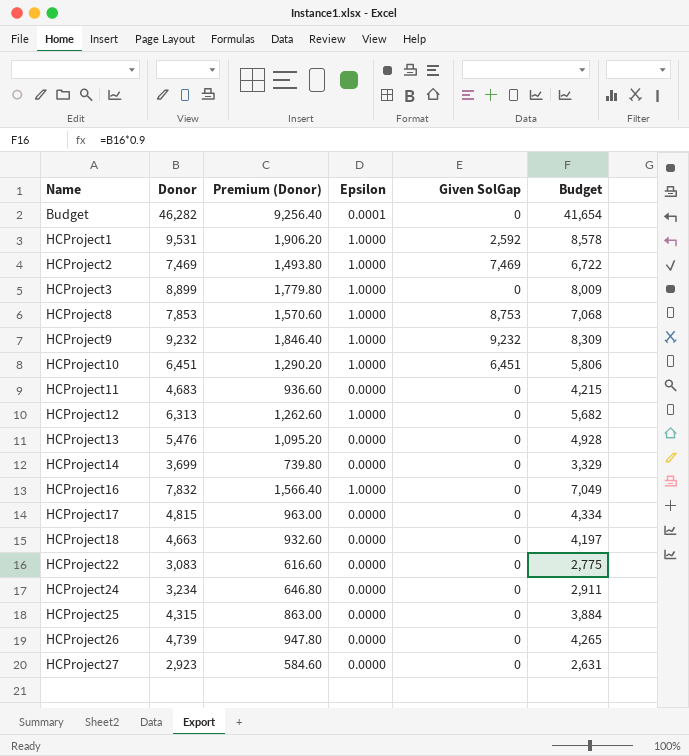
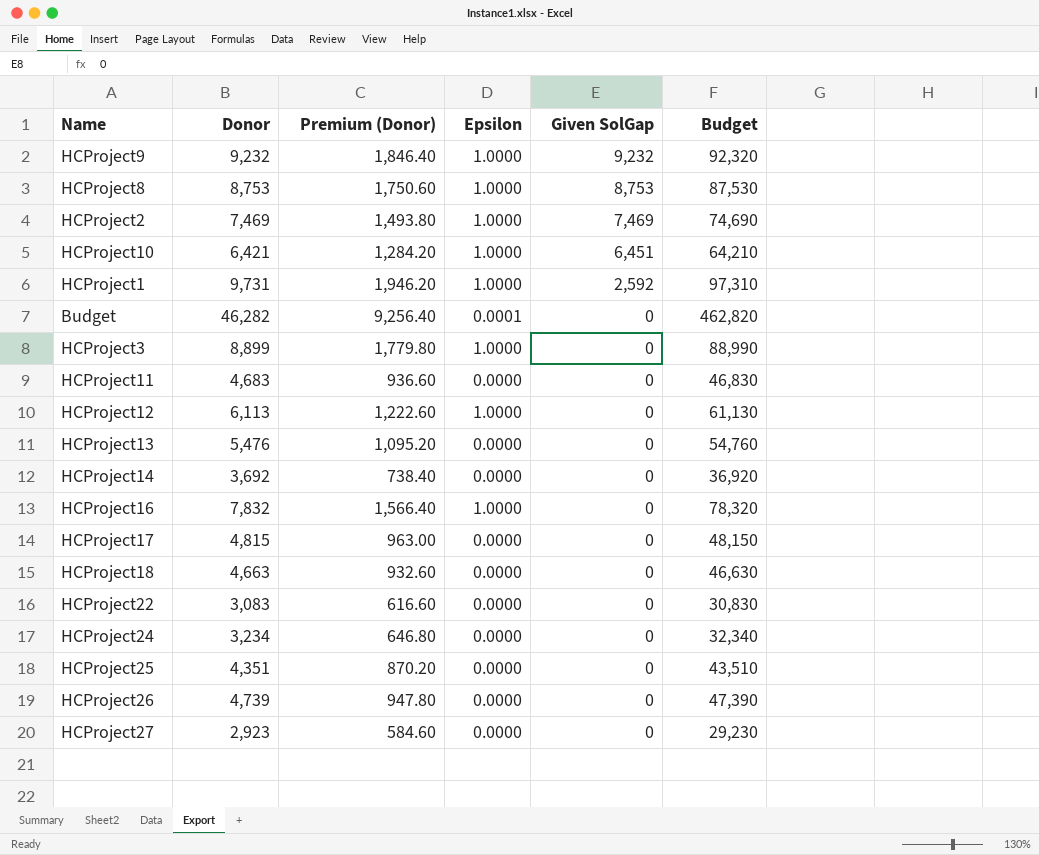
row order: Name ascending -> Given SolGap descending
column Budget | formula: [Donor] * 0.9 -> [Donor] * 10
HCProject8 | Donor: 7,853 -> 8,753
HCProject8 | Premium (Donor): 1,570.60 -> 1,750.60
HCProject10 | Donor: 6,451 -> 6,421
HCProject10 | Premium (Donor): 1,290.20 -> 1,284.20
HCProject1 | Donor: 9,531 -> 9,731
HCProject1 | Premium (Donor): 1,906.20 -> 1,946.20
HCProject12 | Donor: 6,313 -> 6,113
HCProject12 | Premium (Donor): 1,262.60 -> 1,222.60
HCProject14 | Donor: 3,699 -> 3,692
HCProject14 | Premium (Donor): 739.80 -> 738.40
HCProject25 | Donor: 4,315 -> 4,351
HCProject25 | Premium (Donor): 863.00 -> 870.20

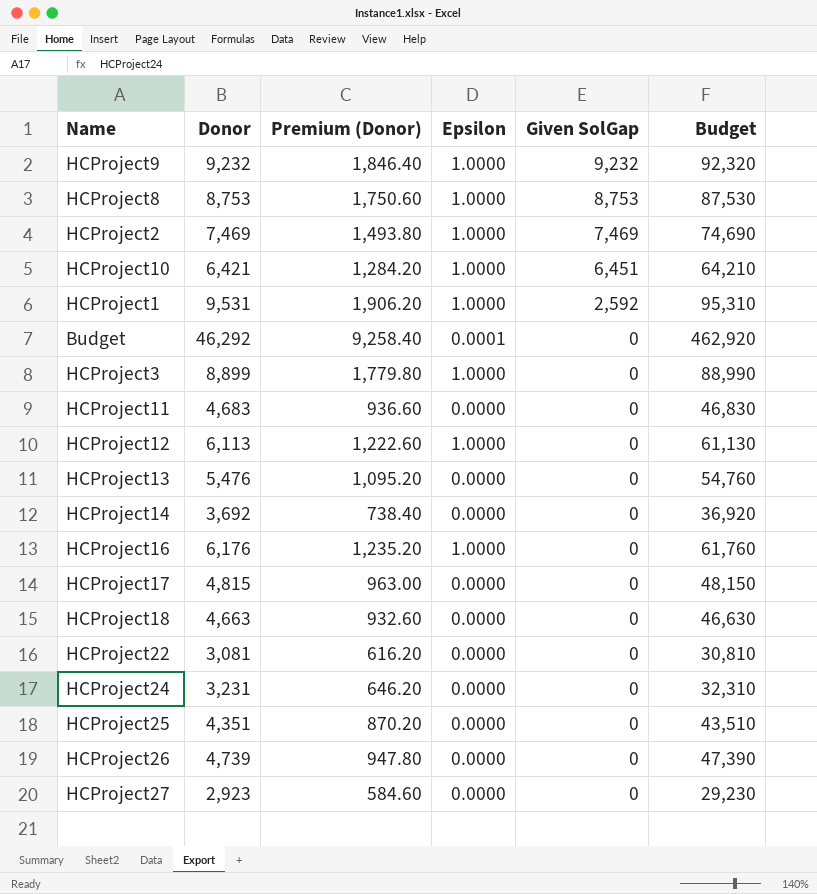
HCProject1 | Donor: 9,731 -> 9,531
HCProject1 | Premium (Donor): 1,946.20 -> 1,906.20
HCProject1 | Budget: 97,310 -> 95,310
Budget | Donor: 46,282 -> 46,292
Budget | Premium (Donor): 9,256.40 -> 9,258.40
Budget | Budget: 462,820 -> 462,920
HCProject16 | Donor: 7,832 -> 6,176
HCProject16 | Premium (Donor): 1,566.40 -> 1,235.20
HCProject16 | Budget: 78,320 -> 61,760
HCProject22 | Donor: 3,083 -> 3,081
HCProject22 | Premium (Donor): 616.60 -> 616.20
HCProject22 | Budget: 30,830 -> 30,810
HCProject24 | Donor: 3,234 -> 3,231
HCProject24 | Premium (Donor): 646.80 -> 646.20
HCProject24 | Budget: 32,340 -> 32,310

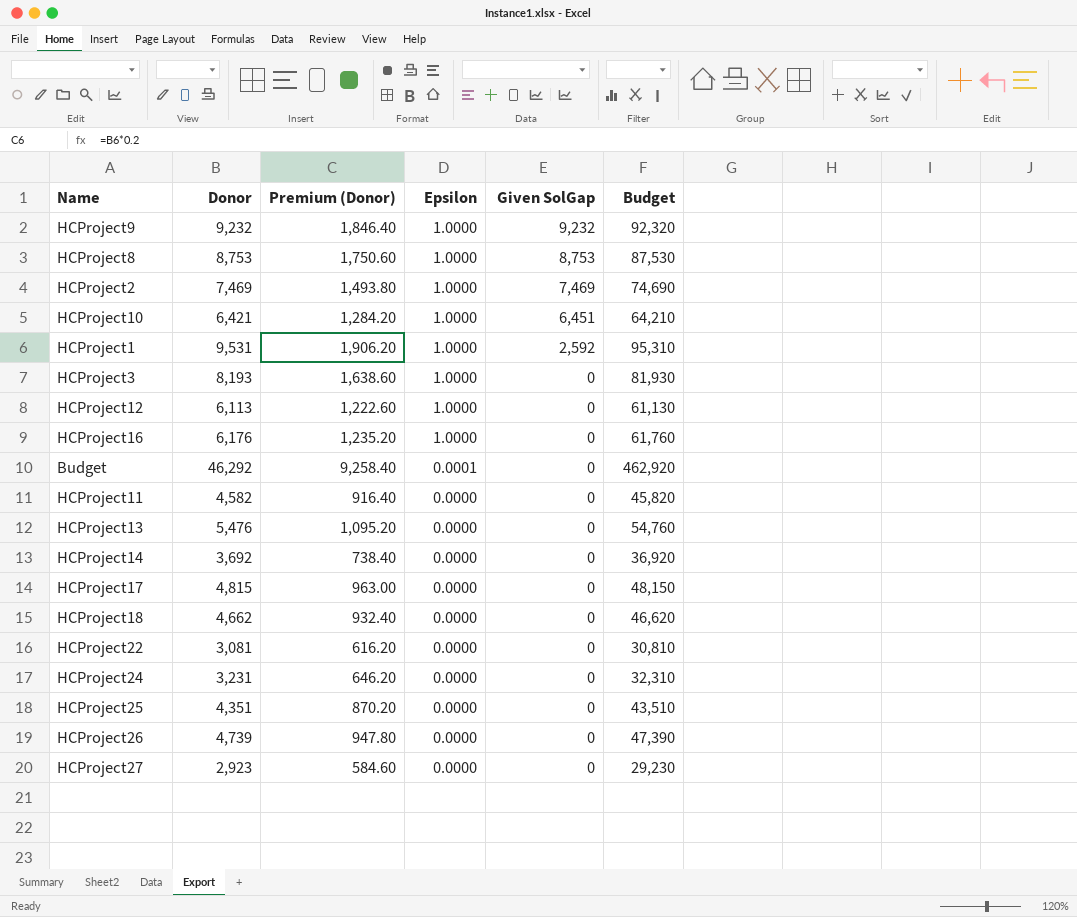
row order: Given SolGap descending -> Epsilon descending
HCProject3 | Donor: 8,899 -> 8,193
HCProject3 | Premium (Donor): 1,779.80 -> 1,638.60
HCProject3 | Budget: 88,990 -> 81,930
HCProject11 | Donor: 4,683 -> 4,582
HCProject11 | Premium (Donor): 936.60 -> 916.40
HCProject11 | Budget: 46,830 -> 45,820
HCProject18 | Donor: 4,663 -> 4,662
HCProject18 | Premium (Donor): 932.60 -> 932.40
HCProject18 | Budget: 46,630 -> 46,620

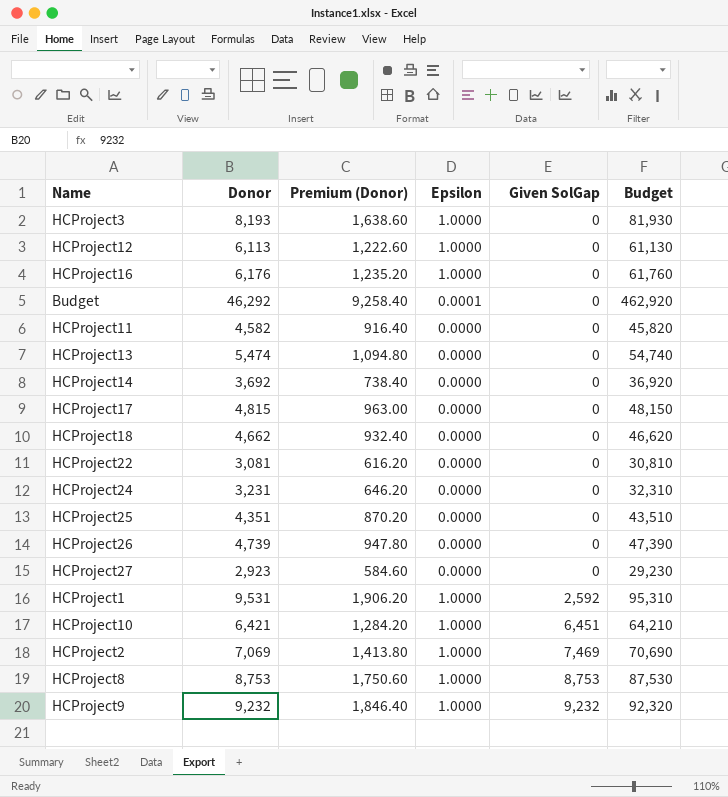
row order: Epsilon descending -> Given SolGap ascending
HCProject13 | Donor: 5,476 -> 5,474
HCProject13 | Premium (Donor): 1,095.20 -> 1,094.80
HCProject13 | Budget: 54,760 -> 54,740
HCProject2 | Donor: 7,469 -> 7,069
HCProject2 | Premium (Donor): 1,493.80 -> 1,413.80
HCProject2 | Budget: 74,690 -> 70,690

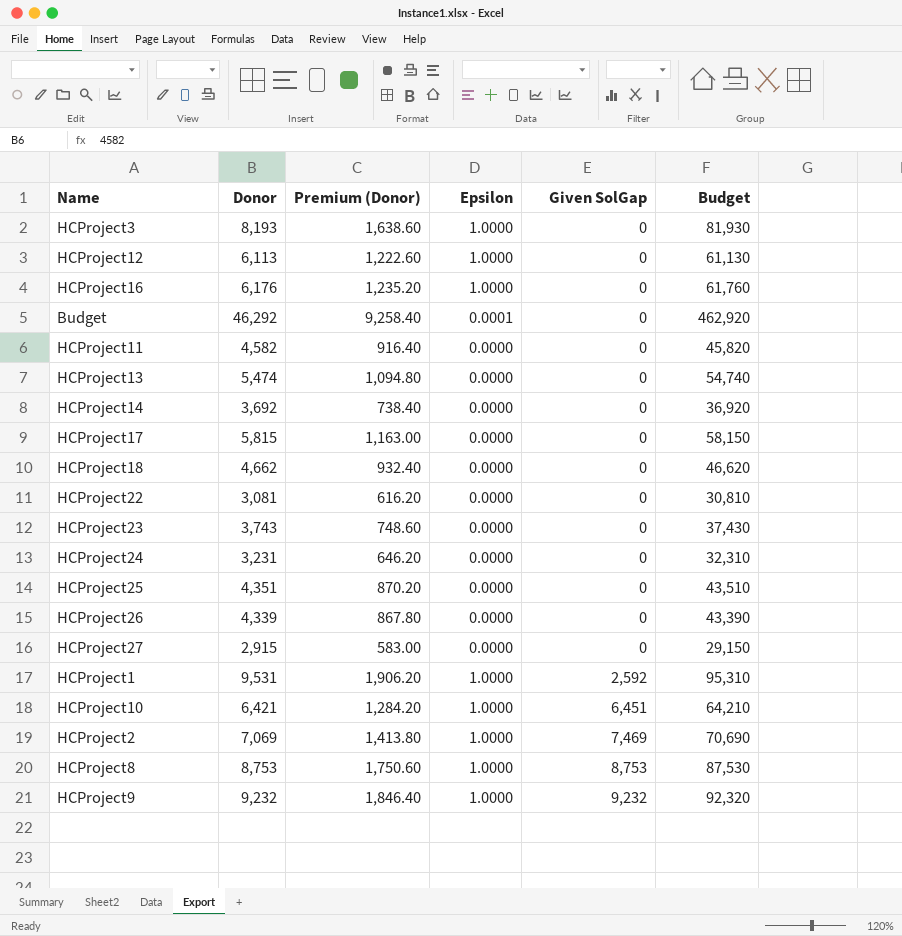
HCProject17 | Donor: 4,815 -> 5,815
HCProject17 | Premium (Donor): 963.00 -> 1,163.00
HCProject17 | Budget: 48,150 -> 58,150
row HCProject23: none -> 3,743 | 748.60 | 0.0000 | 0 | 37,430
HCProject26 | Donor: 4,739 -> 4,339
HCProject26 | Premium (Donor): 947.80 -> 867.80
HCProject26 | Budget: 47,390 -> 43,390
HCProject27 | Donor: 2,923 -> 2,915
HCProject27 | Premium (Donor): 584.60 -> 583.00
HCProject27 | Budget: 29,230 -> 29,150

